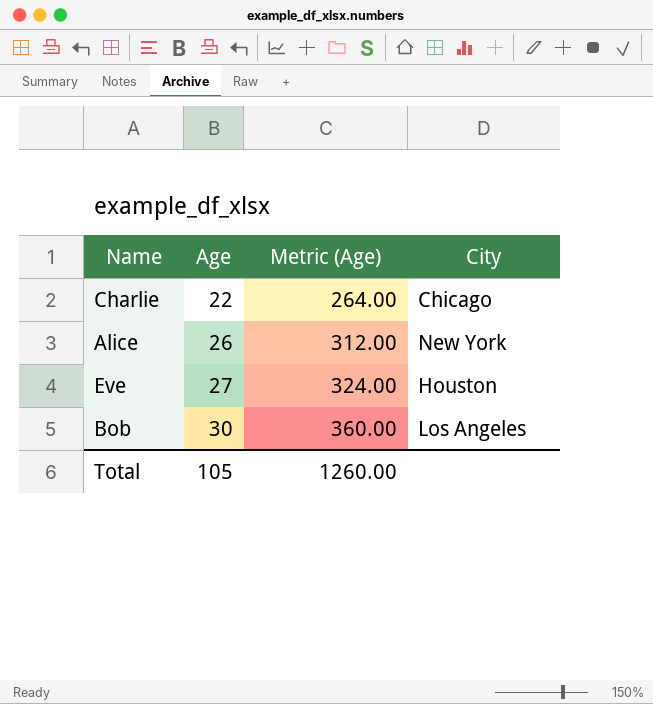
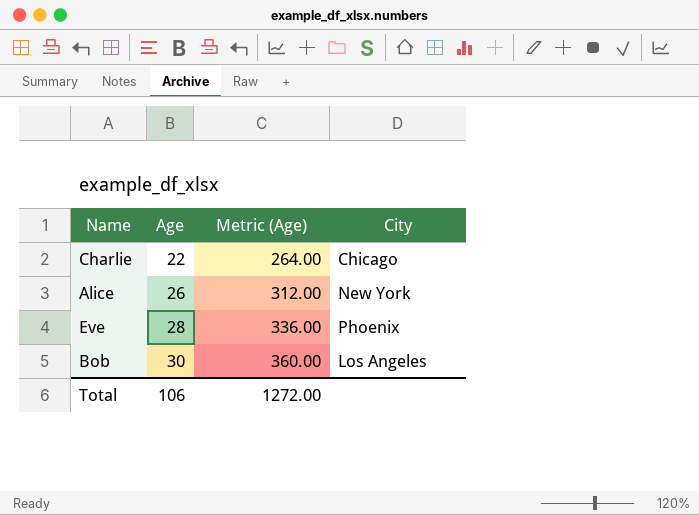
Eve | Age: 27 -> 28
Eve | Metric (Age): 324.00 -> 336.00
Eve | City: Houston -> Phoenix
Total | Age: 105 -> 106
Total | Metric (Age): 1260.00 -> 1272.00

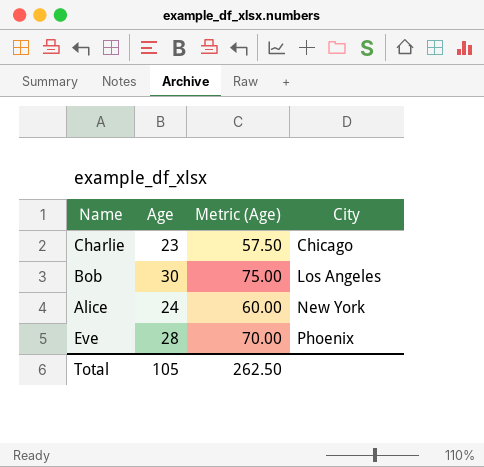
row order: Age ascending -> City ascending
column Metric (Age) | formula: [Age] * 12 -> [Age] * 2.5
Charlie | Age: 22 -> 23
Alice | Age: 26 -> 24
Total | Age: 106 -> 105
Total | Metric (Age): 1272.00 -> 262.50

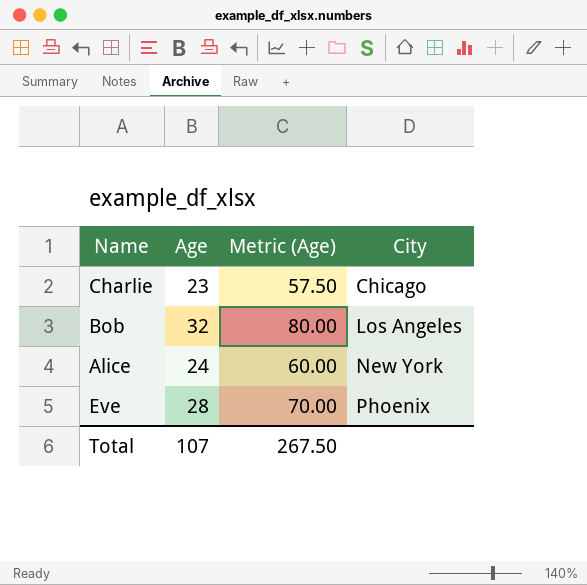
Bob | Age: 30 -> 32
Bob | Metric (Age): 75.00 -> 80.00
Total | Age: 105 -> 107
Total | Metric (Age): 262.50 -> 267.50

